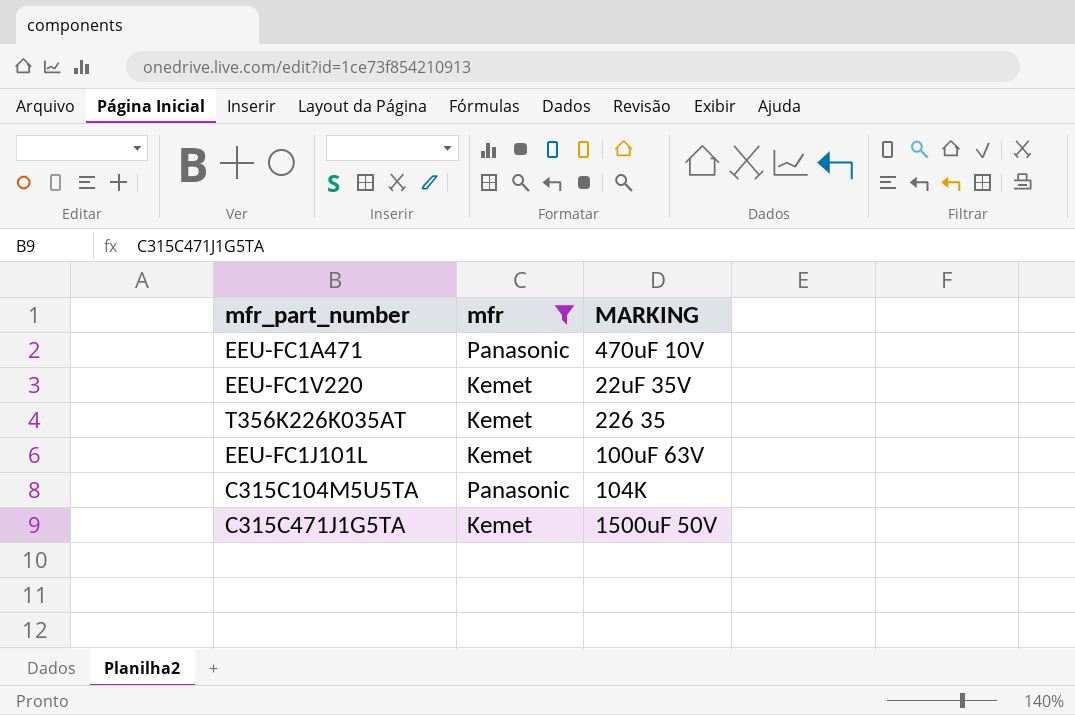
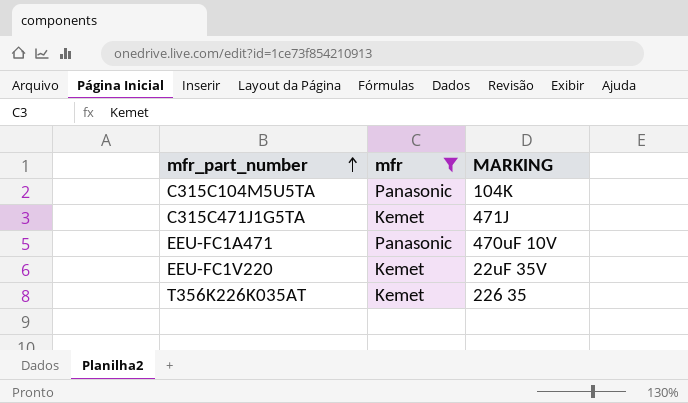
row order: none -> mfr_part_number ascending
row EEU-FC1J101L: Kemet | 100uF 63V -> none
C315C471J1G5TA | MARKING: 1500uF 50V -> 471J

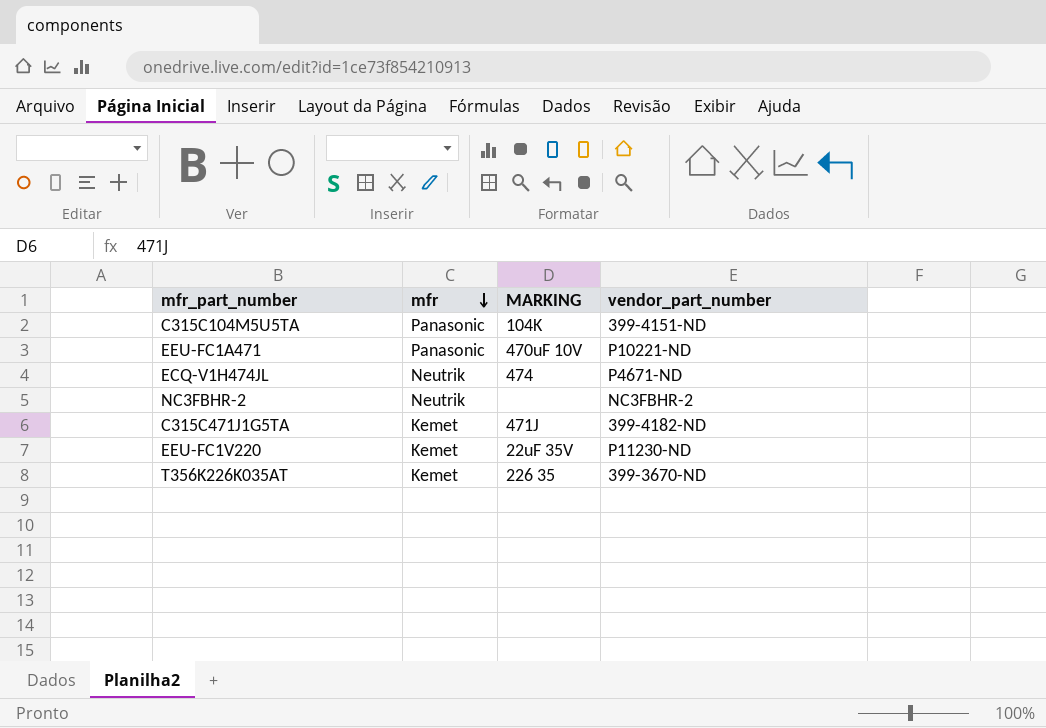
filter: mfr != Neutrik -> none
row order: mfr_part_number ascending -> mfr descending
column vendor_part_number | position: none -> 4

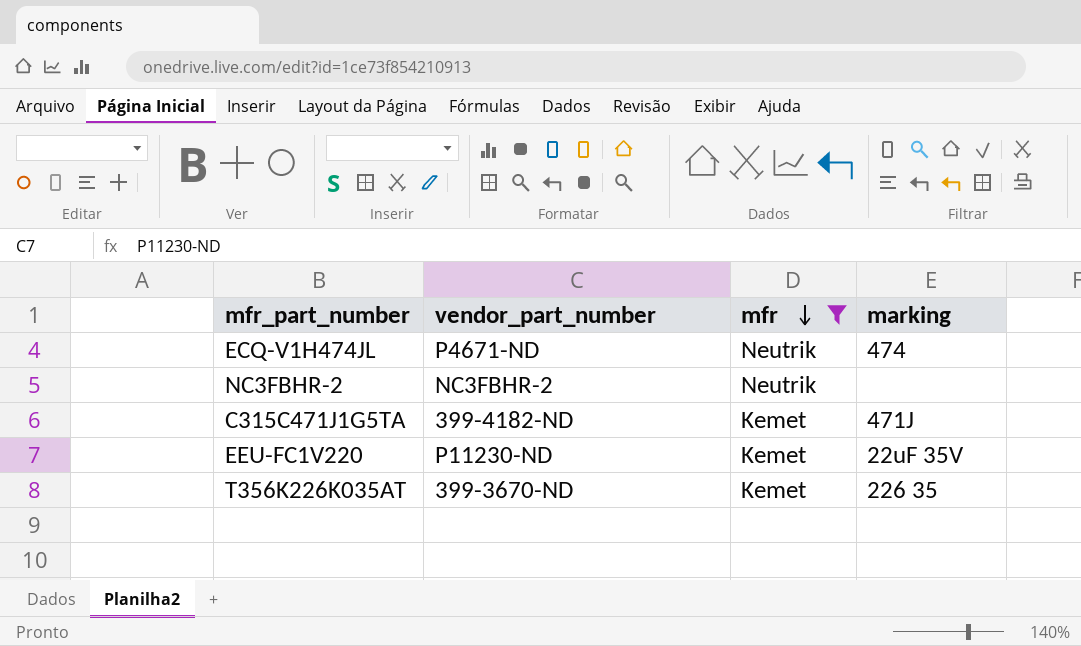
filter: none -> mfr != Panasonic
column vendor_part_number | position: 4 -> 2
column name: MARKING -> marking

